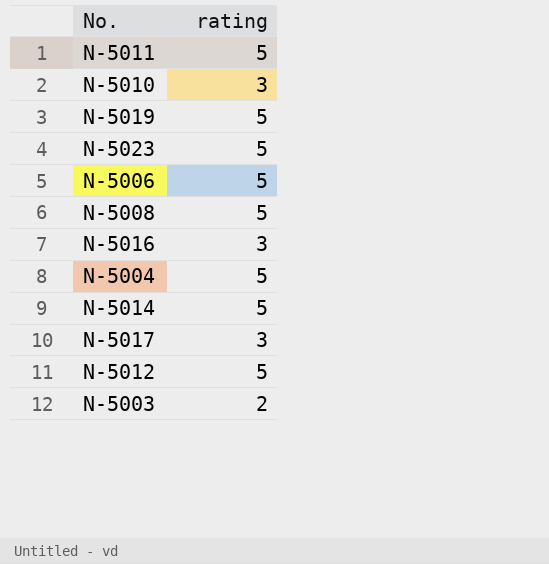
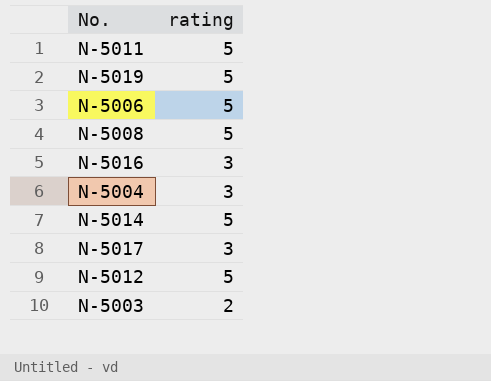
row N-5010: 3 -> none
row N-5023: 5 -> none
N-5004 | rating: 5 -> 3

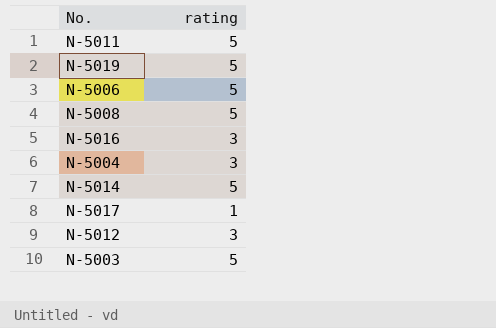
N-5017 | rating: 3 -> 1
N-5012 | rating: 5 -> 3
N-5003 | rating: 2 -> 5

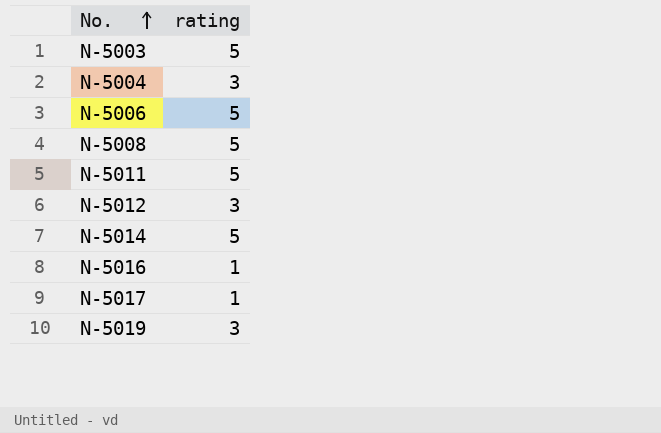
row order: none -> No. ascending
N-5016 | rating: 3 -> 1
N-5019 | rating: 5 -> 3

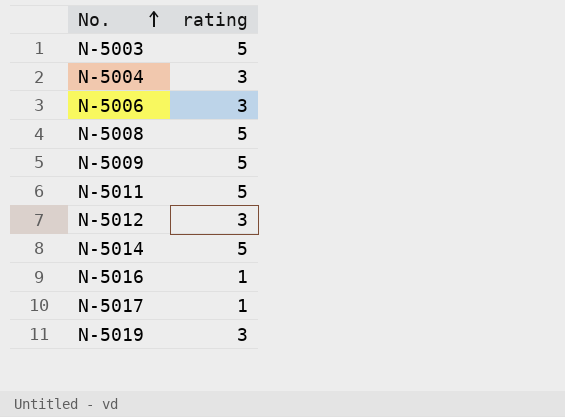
N-5006 | rating: 5 -> 3
row N-5009: none -> 5

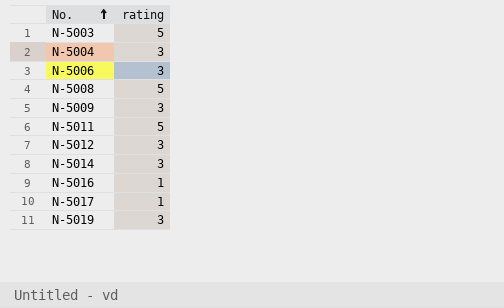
N-5009 | rating: 5 -> 3
N-5014 | rating: 5 -> 3

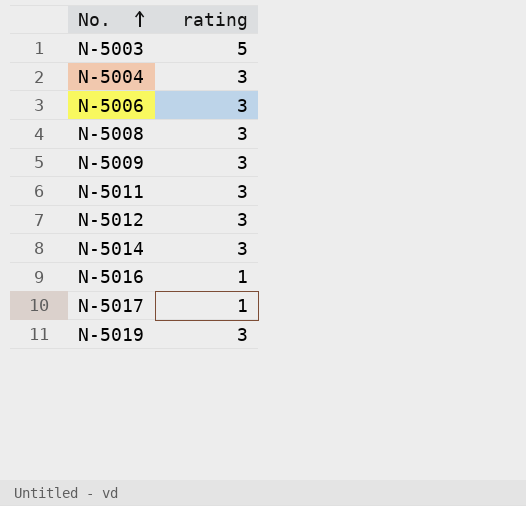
N-5008 | rating: 5 -> 3
N-5011 | rating: 5 -> 3

